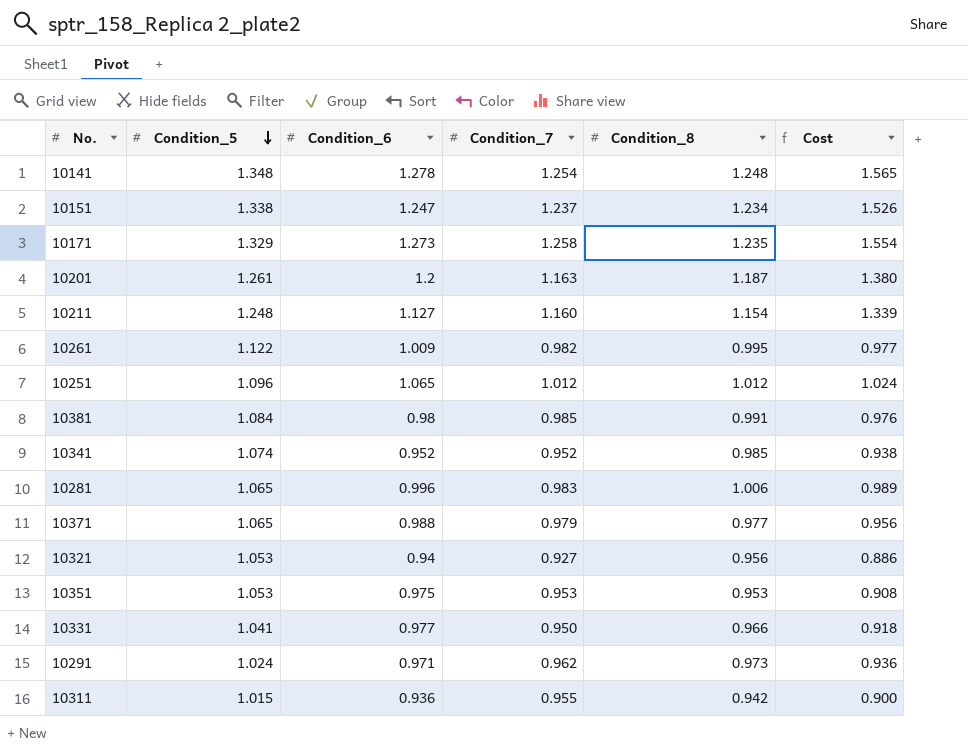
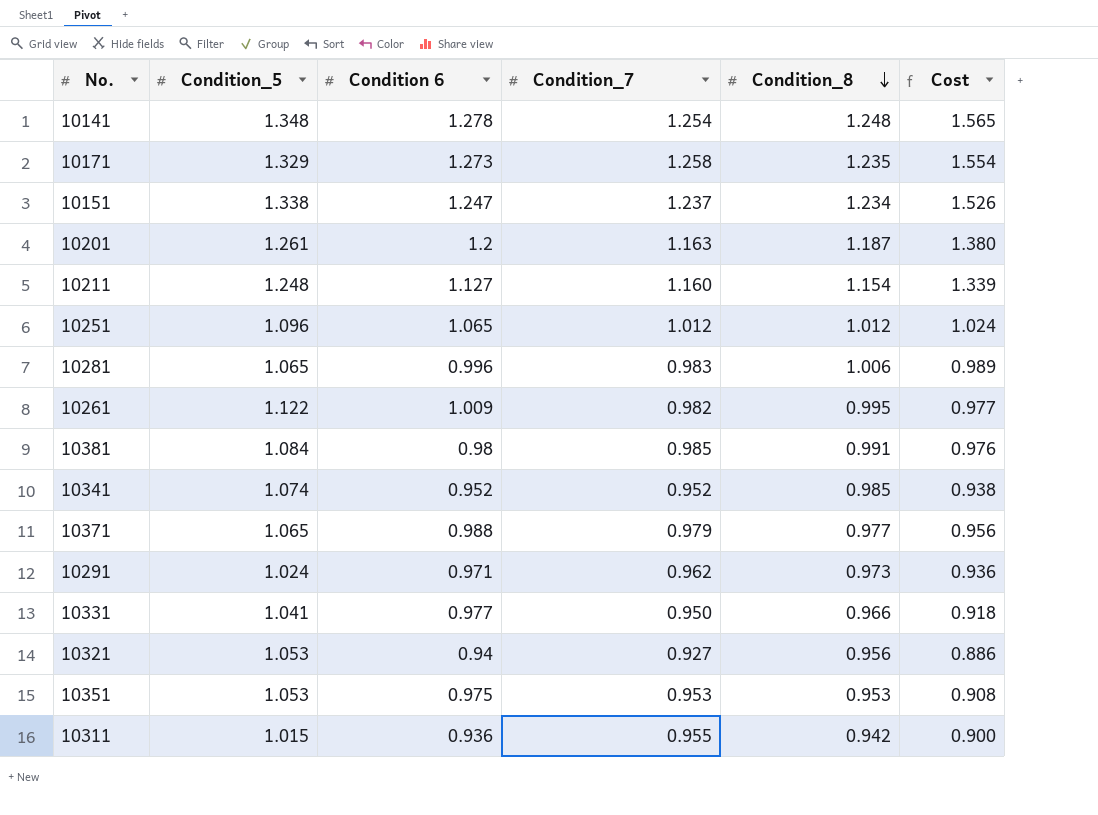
row order: Condition_5 descending -> Condition_8 descending
column name: Condition_6 -> Condition 6

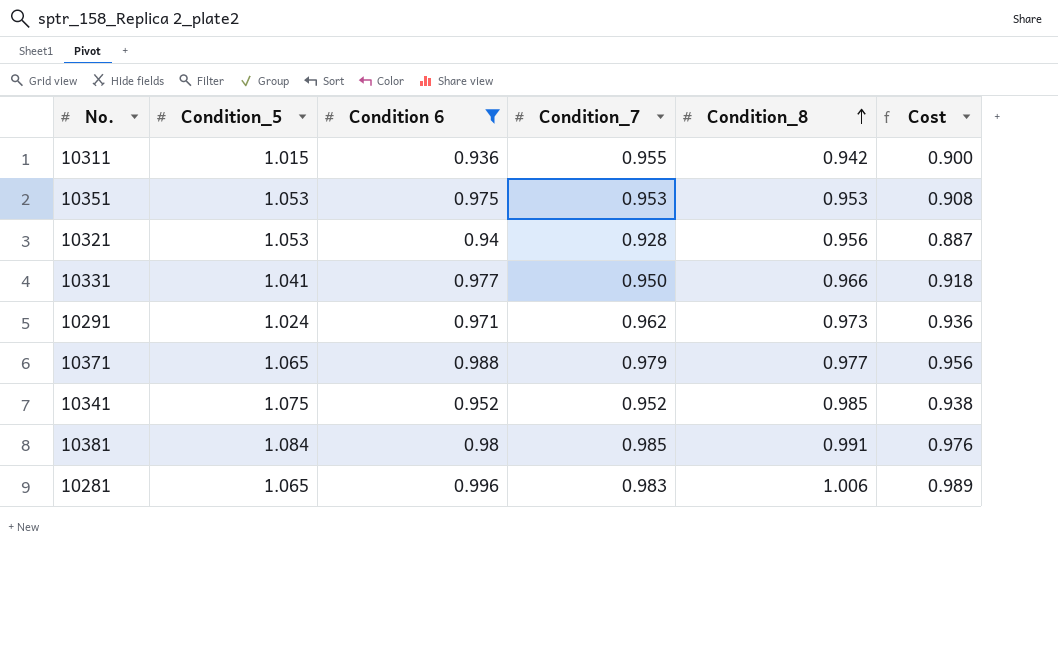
filter: none -> Condition 6 <= 0.996
row order: Condition_8 descending -> Condition_8 ascending
10321 | Condition_7: 0.927 -> 0.928
10321 | Cost: 0.886 -> 0.887
10341 | Condition_5: 1.074 -> 1.075

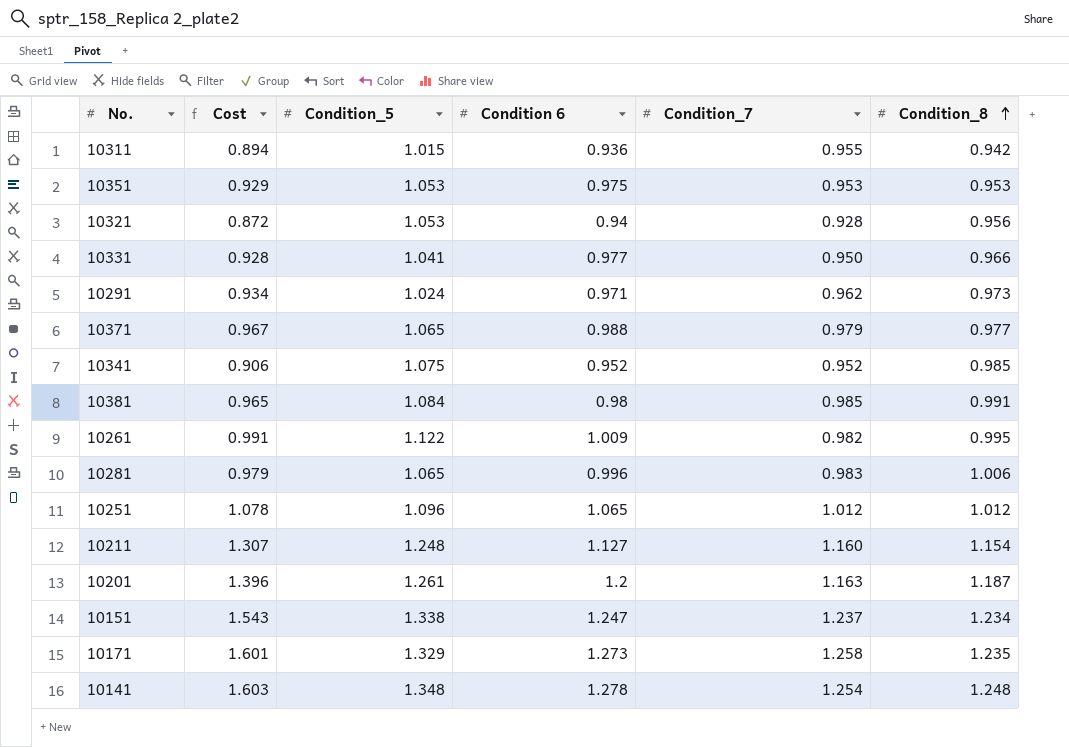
filter: Condition 6 <= 0.996 -> none
column Cost | formula: [Condition_7] * [Condition_8] -> [Condition 6] * [Condition_7]
column Cost | position: 6 -> 2

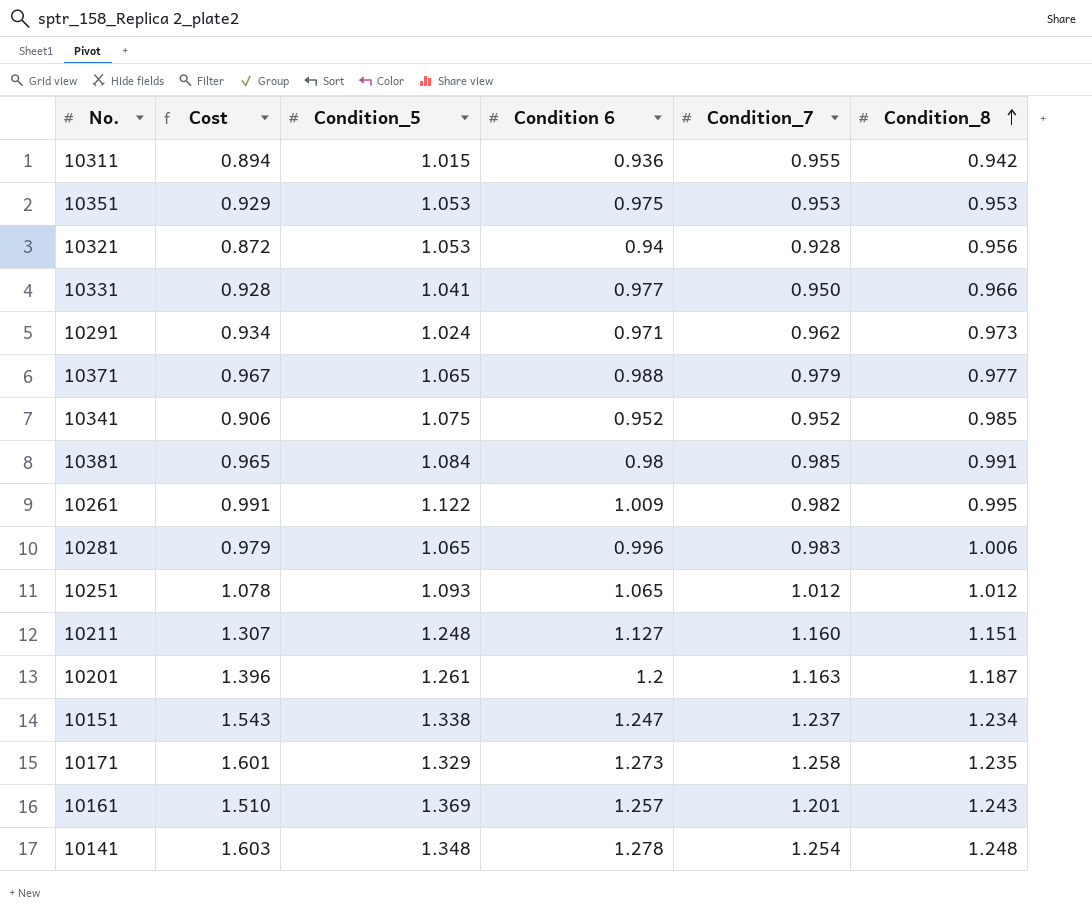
10251 | Condition_5: 1.096 -> 1.093
10211 | Condition_8: 1.154 -> 1.151
row 10161: none -> 1.510 | 1.369 | 1.257 | 1.201 | 1.243

